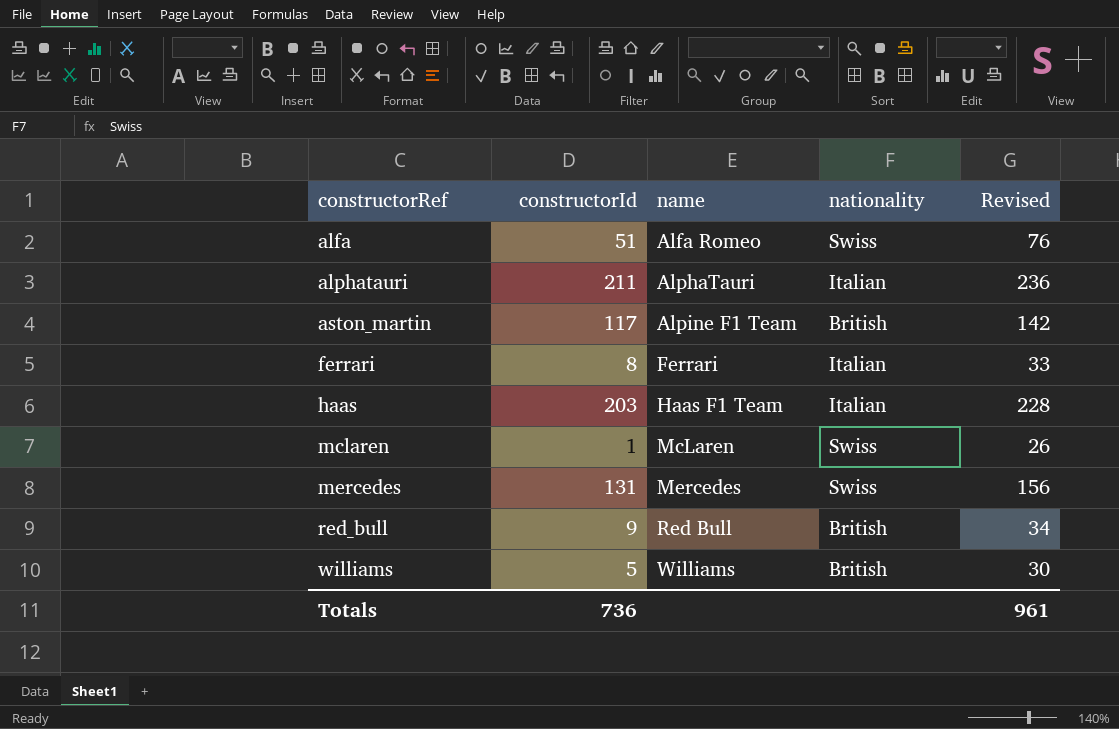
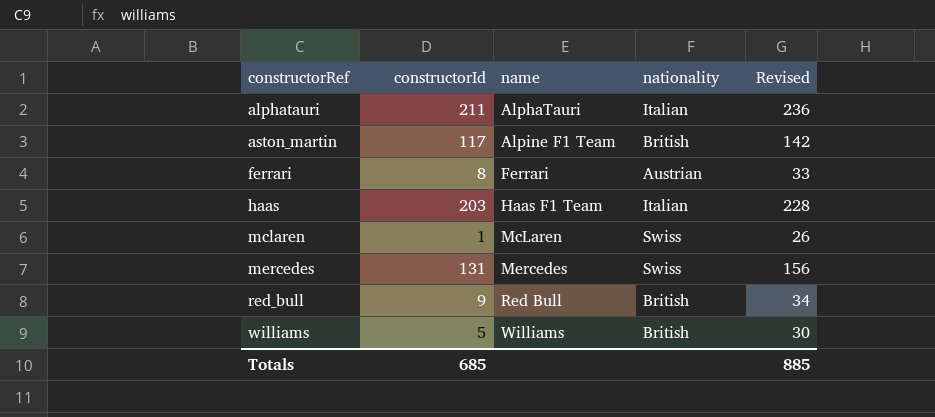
row alfa: 51 | Alfa Romeo | Swiss | 76 -> none
ferrari | nationality: Italian -> Austrian
Totals | constructorId: 736 -> 685
Totals | Revised: 961 -> 885

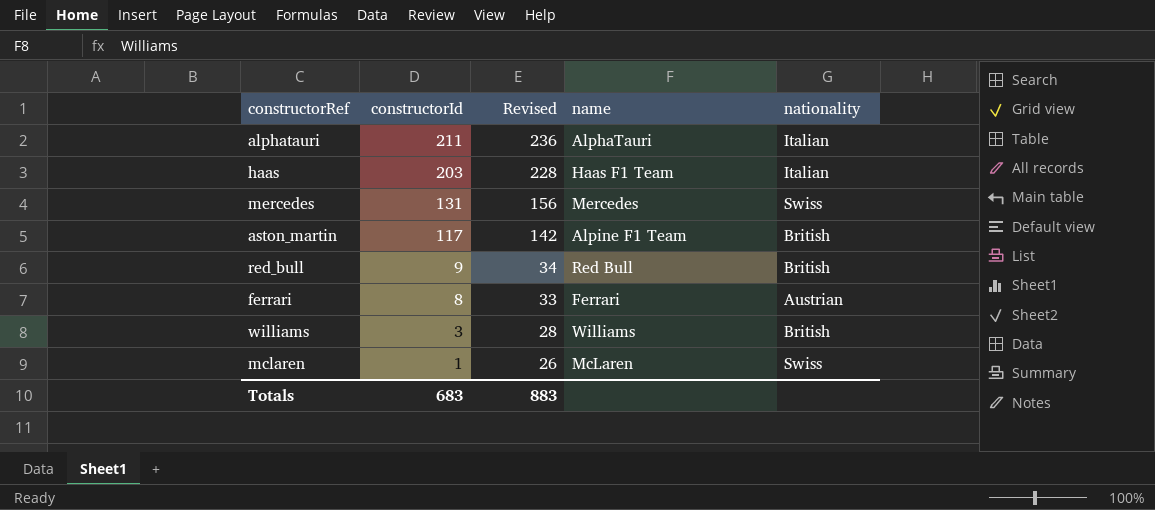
row order: constructorRef ascending -> constructorId descending
column Revised | position: 5 -> 3
williams | constructorId: 5 -> 3
williams | Revised: 30 -> 28
Totals | constructorId: 685 -> 683
Totals | Revised: 885 -> 883

